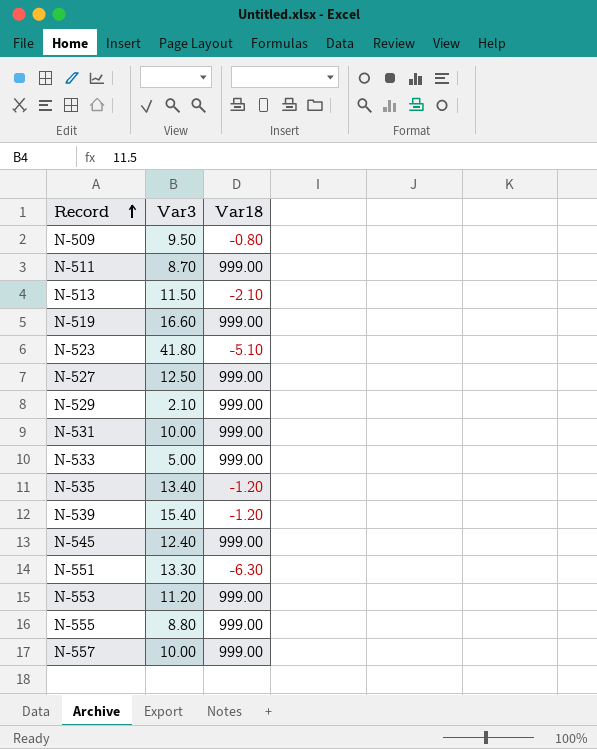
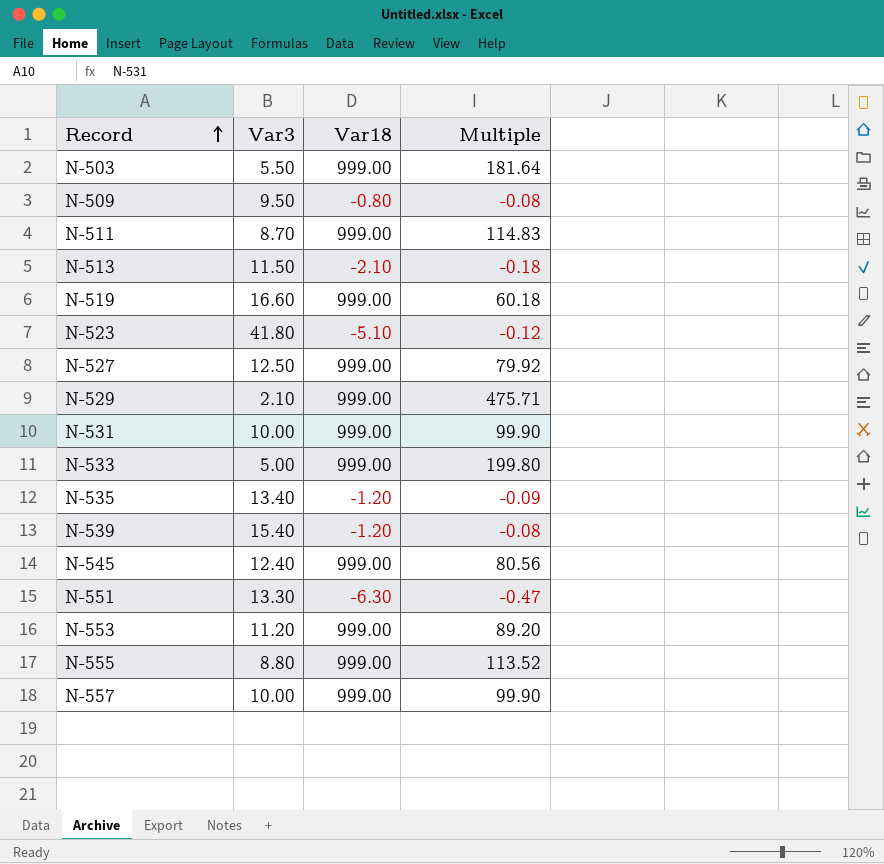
column Multiple | formula: none -> [Var18] / [Var3]
row N-503: none -> 5.50 | 999.00 | 181.64

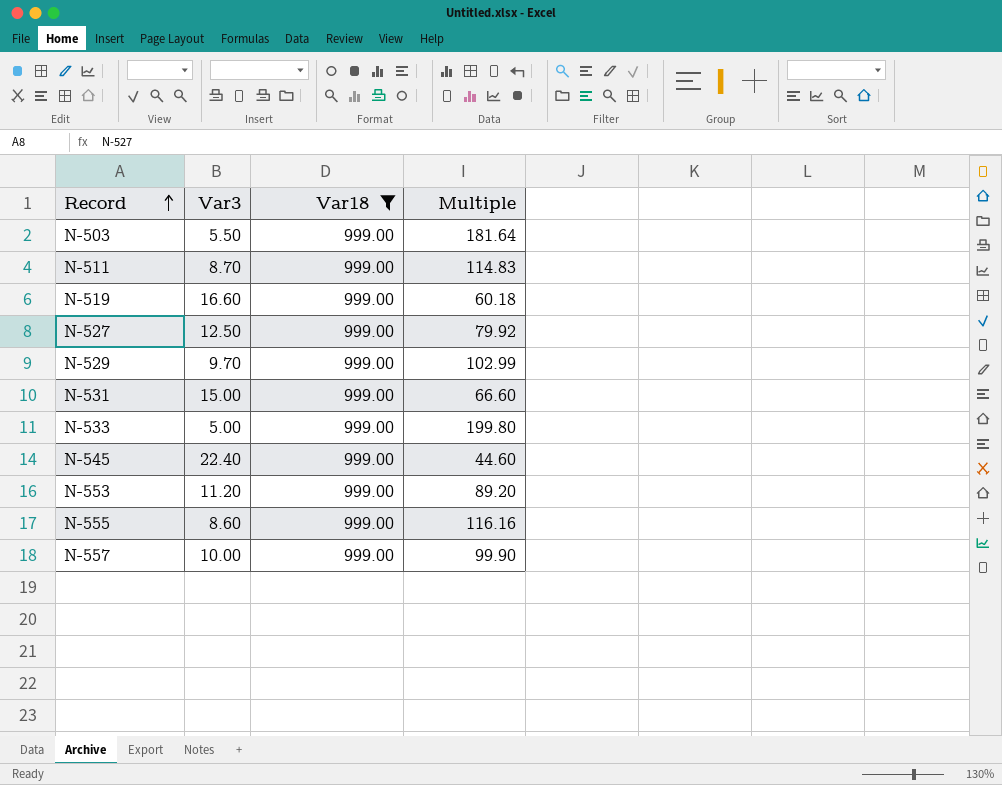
filter: none -> Var18 = 999.00
N-529 | Var3: 2.10 -> 9.70
N-529 | Multiple: 475.71 -> 102.99
N-531 | Var3: 10.00 -> 15.00
N-531 | Multiple: 99.90 -> 66.60
N-545 | Var3: 12.40 -> 22.40
N-545 | Multiple: 80.56 -> 44.60
N-555 | Var3: 8.80 -> 8.60
N-555 | Multiple: 113.52 -> 116.16

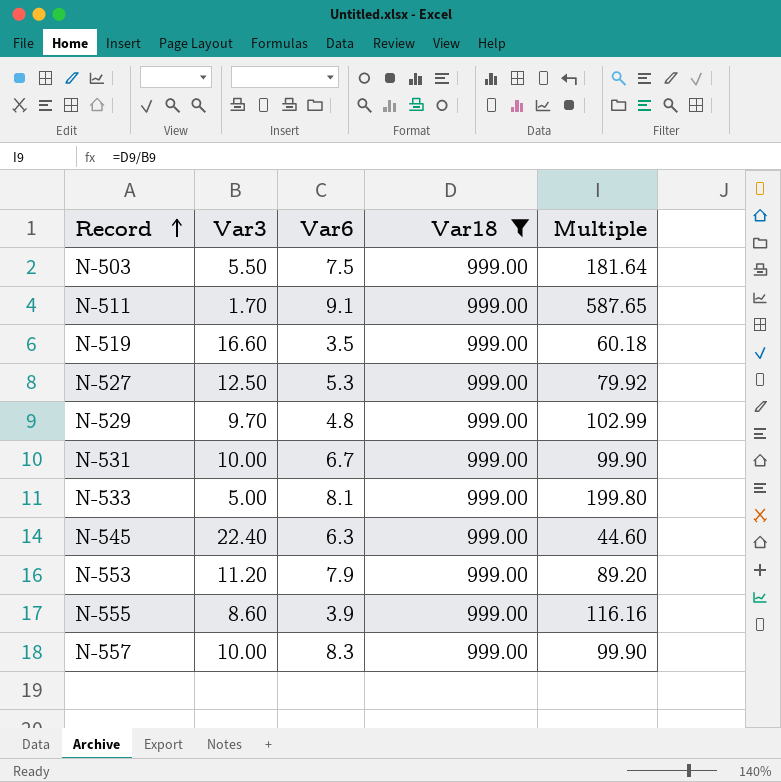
column Var6 | position: none -> 3
N-511 | Var3: 8.70 -> 1.70
N-511 | Multiple: 114.83 -> 587.65
N-531 | Var3: 15.00 -> 10.00
N-531 | Multiple: 66.60 -> 99.90

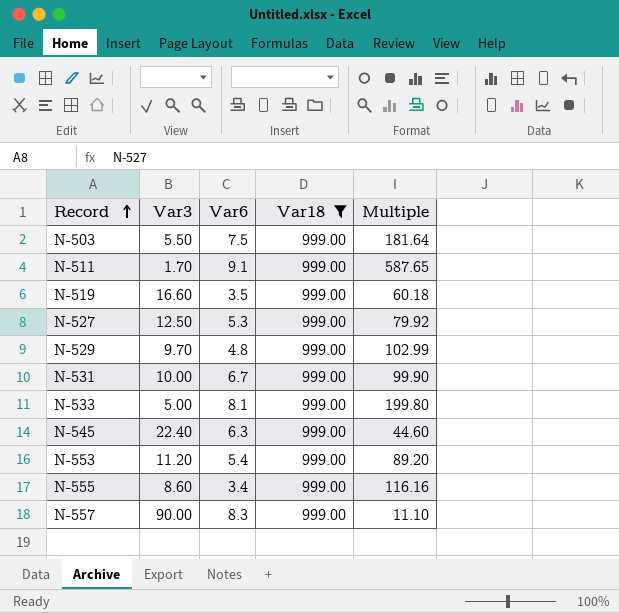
N-553 | Var6: 7.9 -> 5.4
N-555 | Var6: 3.9 -> 3.4
N-557 | Var3: 10.00 -> 90.00
N-557 | Multiple: 99.90 -> 11.10

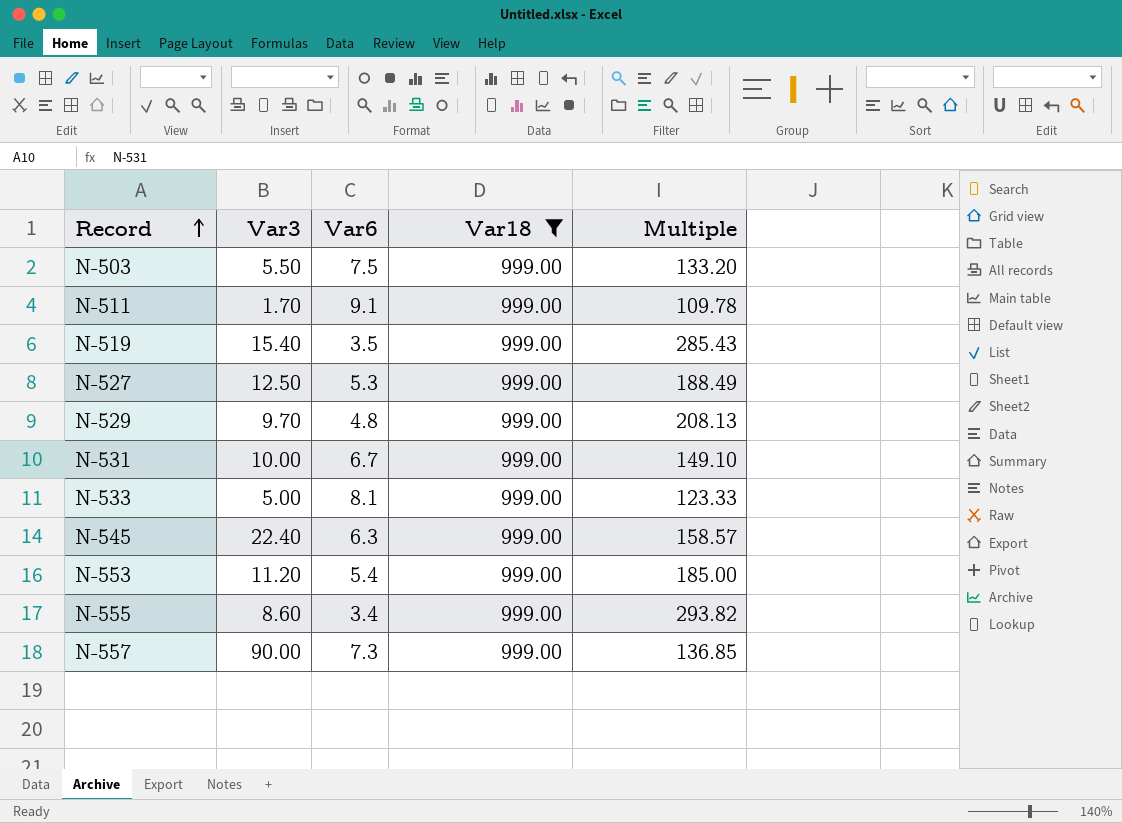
column Multiple | formula: [Var18] / [Var3] -> [Var18] / [Var6]
N-519 | Var3: 16.60 -> 15.40
N-557 | Var6: 8.3 -> 7.3

